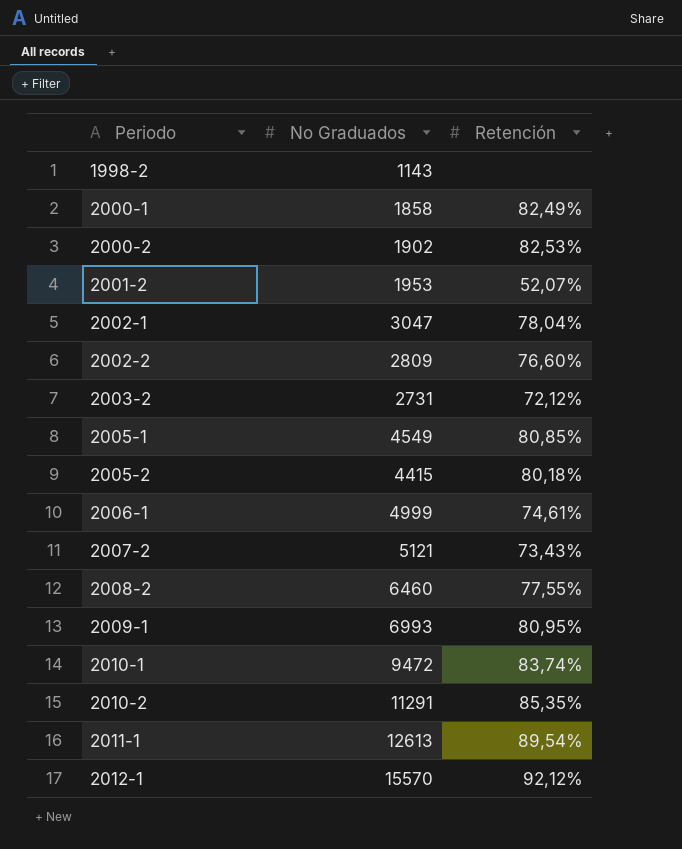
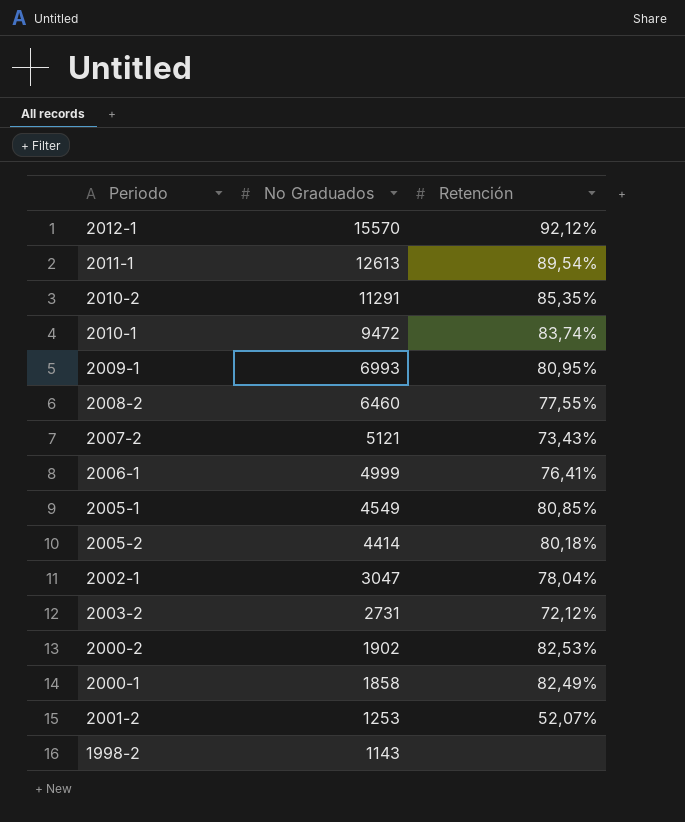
row order: Periodo ascending -> No Graduados descending
row 2002-2: 2809 | 76,60% -> none
2006-1 | Retención: 74,61% -> 76,41%
2005-2 | No Graduados: 4415 -> 4414
2001-2 | No Graduados: 1953 -> 1253

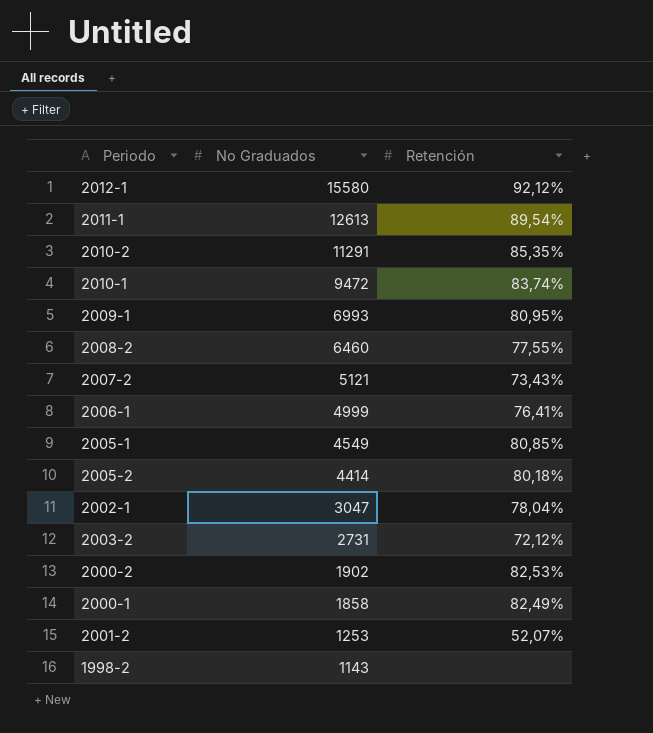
2012-1 | No Graduados: 15570 -> 15580

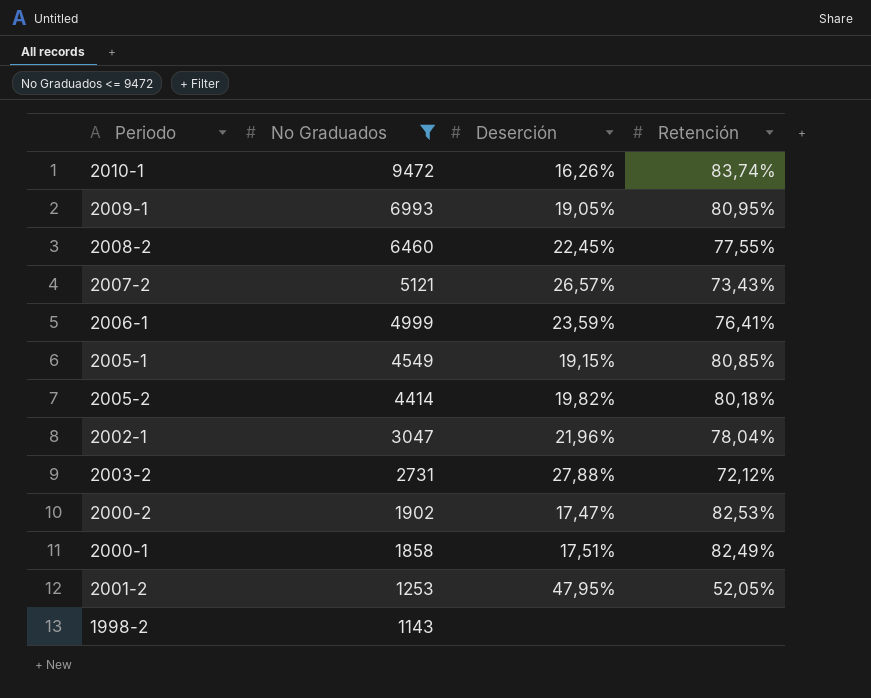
filter: none -> No Graduados <= 9472
column Deserción | position: none -> 3
2001-2 | Retención: 52,07% -> 52,05%

